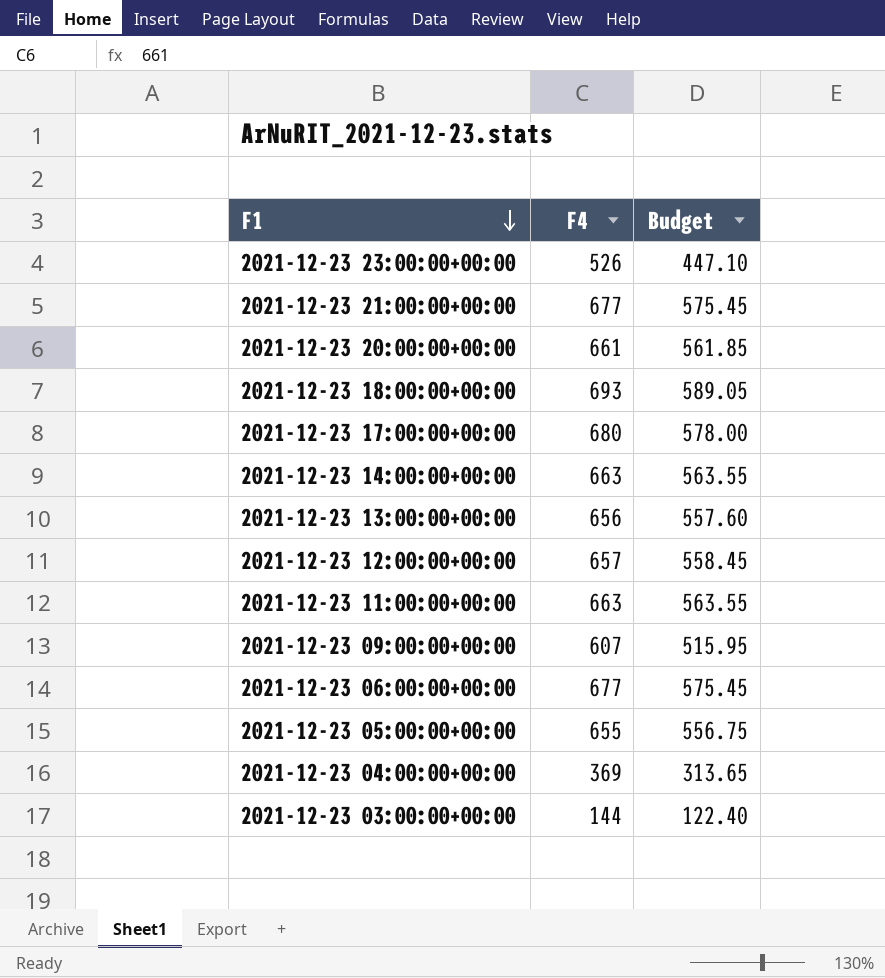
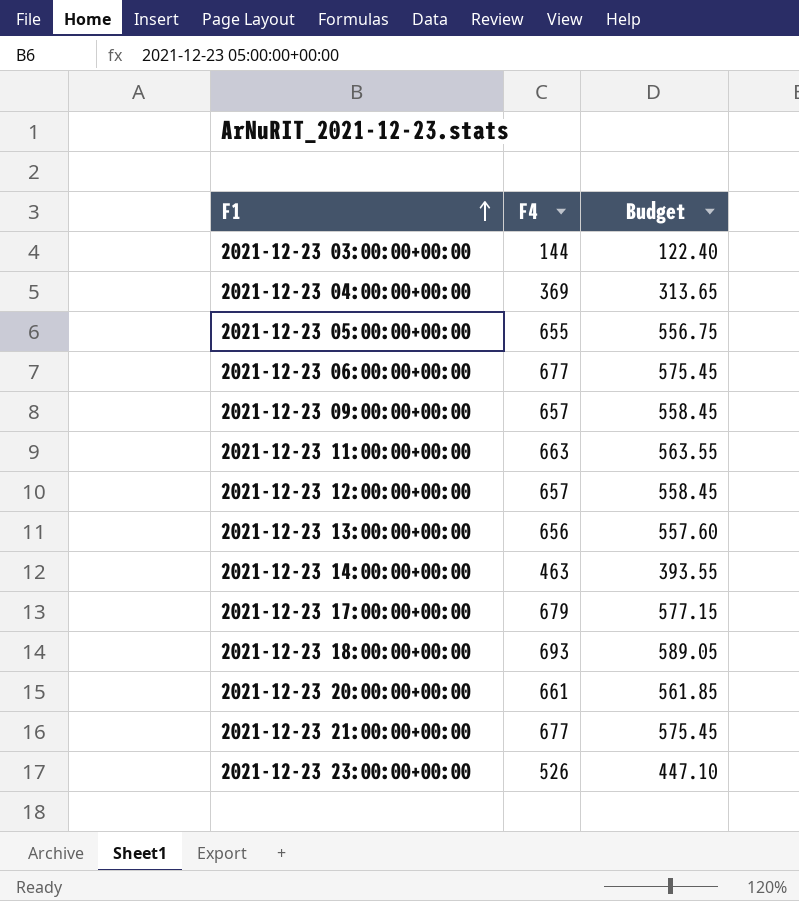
row order: F1 descending -> F1 ascending
2021-12-23 09:00:00+00:00 | F4: 607 -> 657
2021-12-23 09:00:00+00:00 | Budget: 515.95 -> 558.45
2021-12-23 14:00:00+00:00 | F4: 663 -> 463
2021-12-23 14:00:00+00:00 | Budget: 563.55 -> 393.55
2021-12-23 17:00:00+00:00 | F4: 680 -> 679
2021-12-23 17:00:00+00:00 | Budget: 578.00 -> 577.15

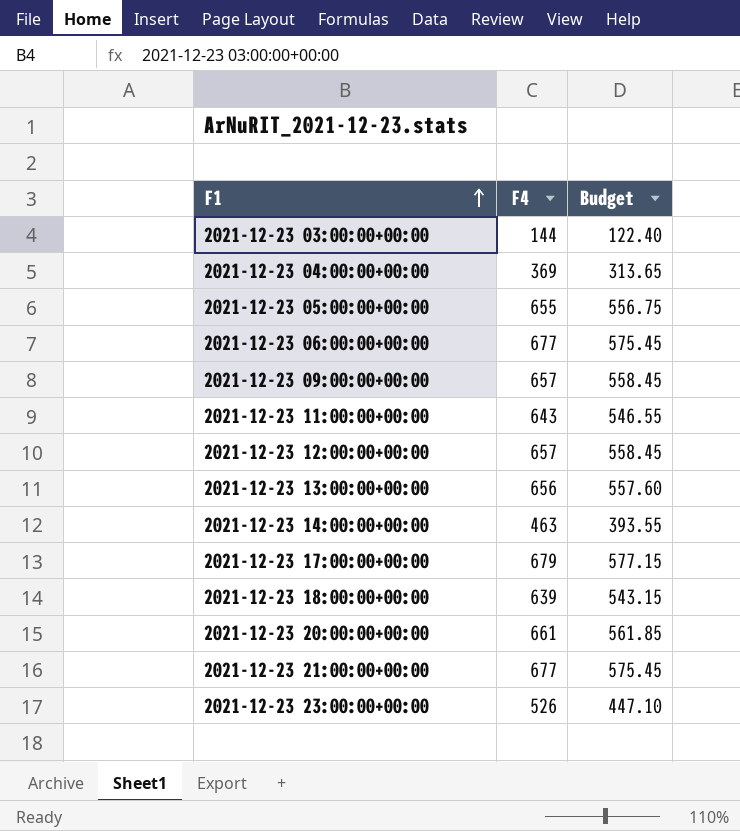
2021-12-23 11:00:00+00:00 | F4: 663 -> 643
2021-12-23 11:00:00+00:00 | Budget: 563.55 -> 546.55
2021-12-23 18:00:00+00:00 | F4: 693 -> 639
2021-12-23 18:00:00+00:00 | Budget: 589.05 -> 543.15

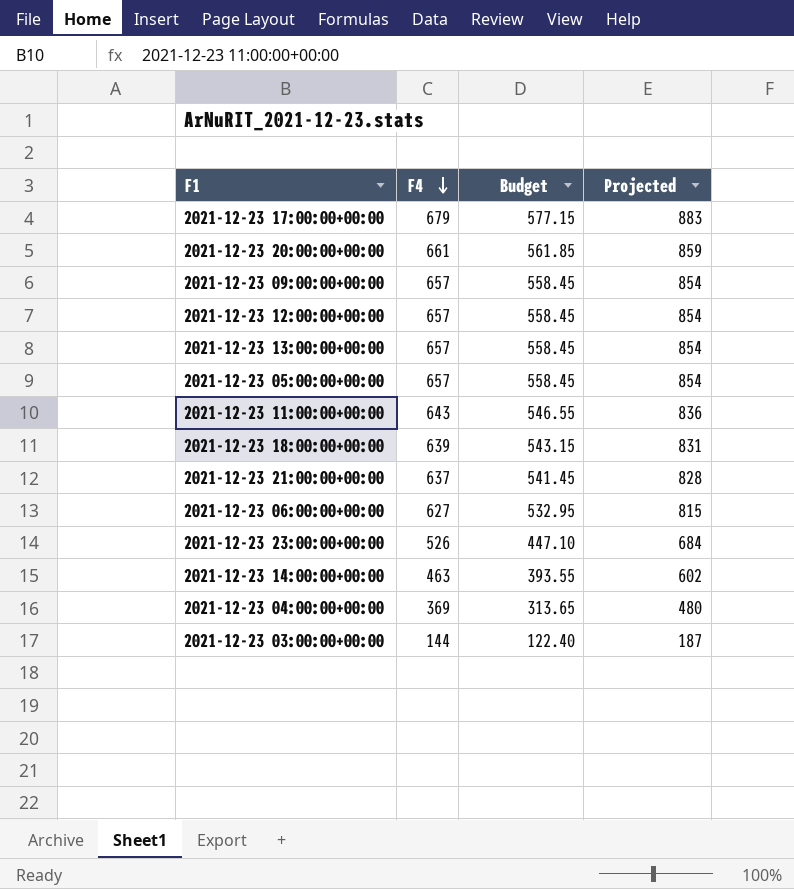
row order: F1 ascending -> F4 descending
column Projected | formula: none -> [F4] * 1.3
2021-12-23 13:00:00+00:00 | F4: 656 -> 657
2021-12-23 13:00:00+00:00 | Budget: 557.60 -> 558.45
2021-12-23 05:00:00+00:00 | F4: 655 -> 657
2021-12-23 05:00:00+00:00 | Budget: 556.75 -> 558.45
2021-12-23 21:00:00+00:00 | F4: 677 -> 637
2021-12-23 21:00:00+00:00 | Budget: 575.45 -> 541.45
2021-12-23 06:00:00+00:00 | F4: 677 -> 627
2021-12-23 06:00:00+00:00 | Budget: 575.45 -> 532.95

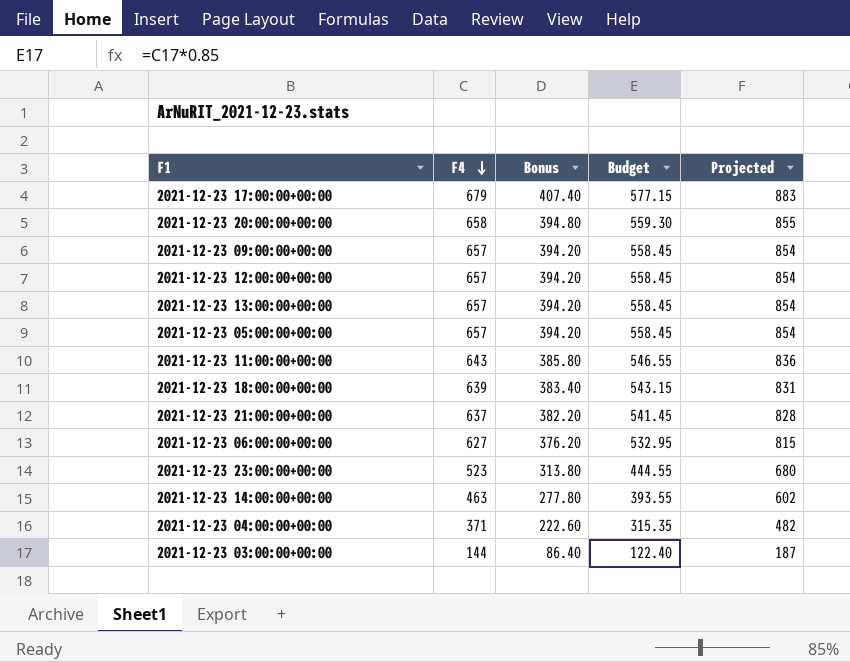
column Bonus | formula: none -> [F4] * 0.6
2021-12-23 20:00:00+00:00 | F4: 661 -> 658
2021-12-23 20:00:00+00:00 | Budget: 561.85 -> 559.30
2021-12-23 20:00:00+00:00 | Projected: 859 -> 855
2021-12-23 23:00:00+00:00 | F4: 526 -> 523
2021-12-23 23:00:00+00:00 | Budget: 447.10 -> 444.55
2021-12-23 23:00:00+00:00 | Projected: 684 -> 680
2021-12-23 04:00:00+00:00 | F4: 369 -> 371
2021-12-23 04:00:00+00:00 | Budget: 313.65 -> 315.35
2021-12-23 04:00:00+00:00 | Projected: 480 -> 482

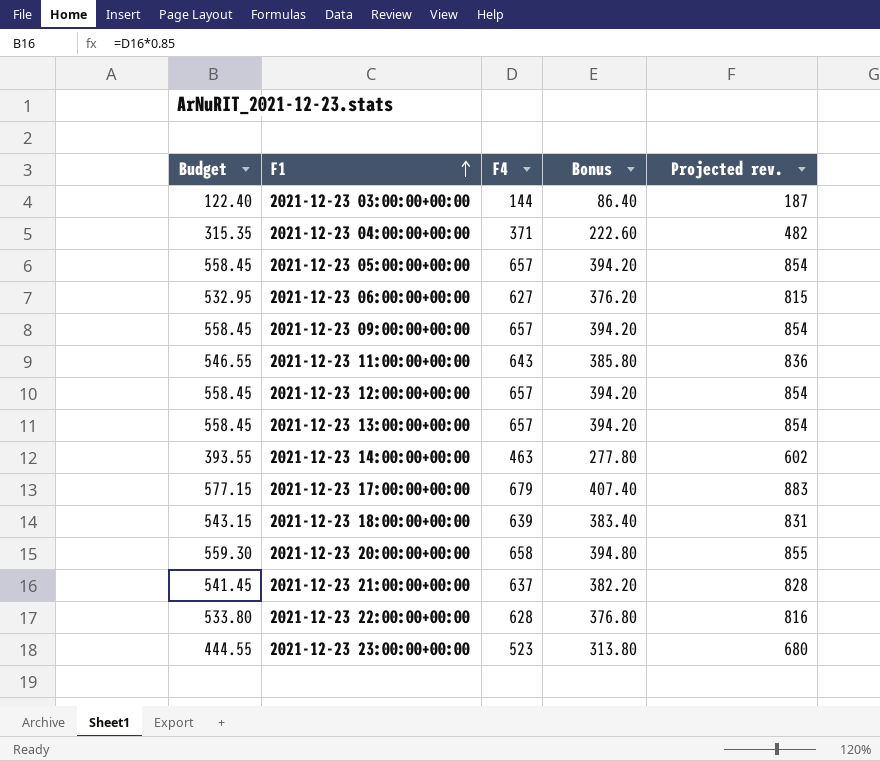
row order: F4 descending -> F1 ascending
column Budget | position: 4 -> 1
column name: Projected -> Projected rev.
row 2021-12-23 22:00:00+00:00: none -> 533.80 | 628 | 376.80 | 816

